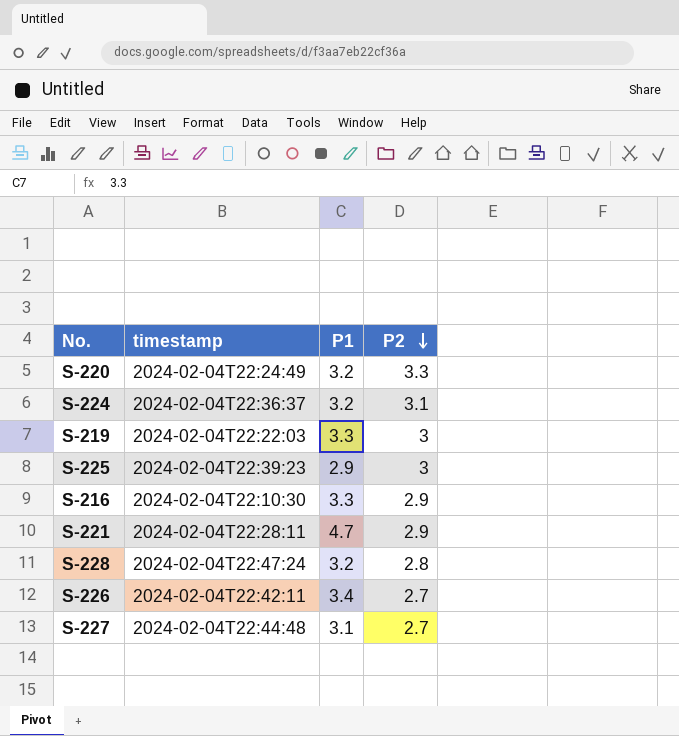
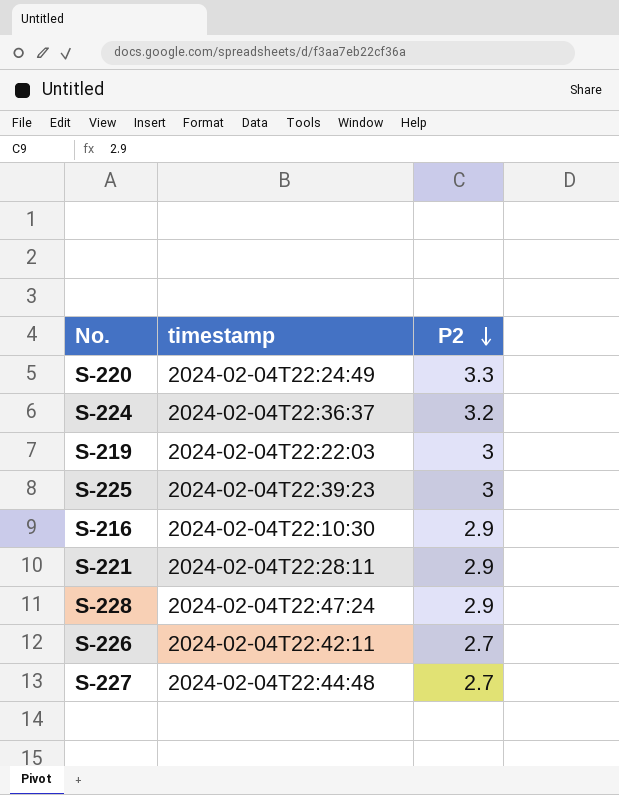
column P1 | position: 3 -> none
S-224 | P2: 3.1 -> 3.2
S-228 | P2: 2.8 -> 2.9

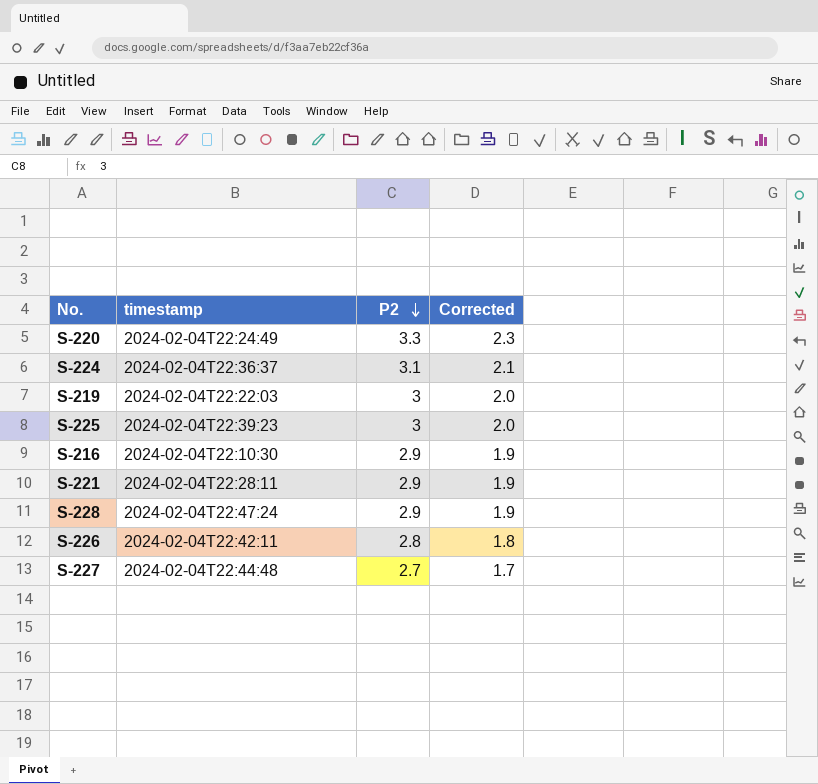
column Corrected | formula: none -> [P2] - 1
S-224 | P2: 3.2 -> 3.1
S-226 | P2: 2.7 -> 2.8

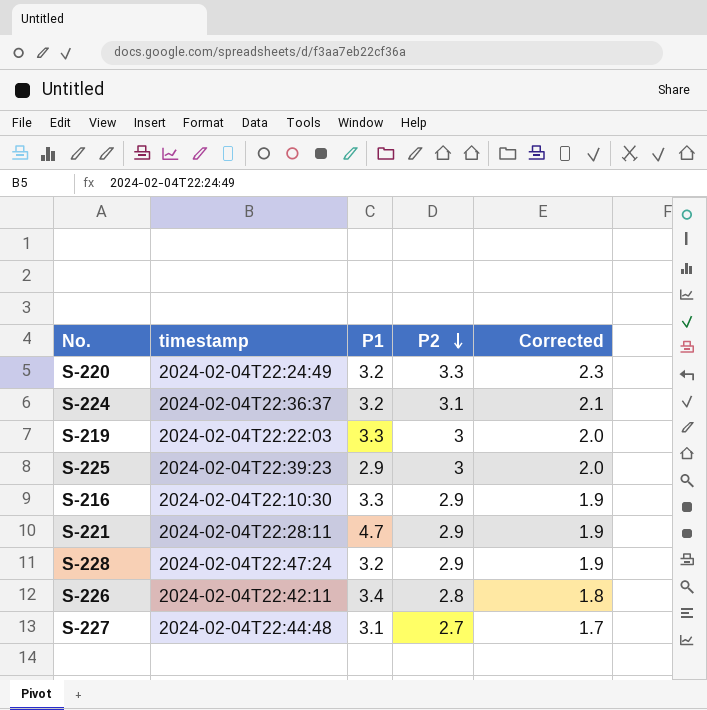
column P1 | position: none -> 3

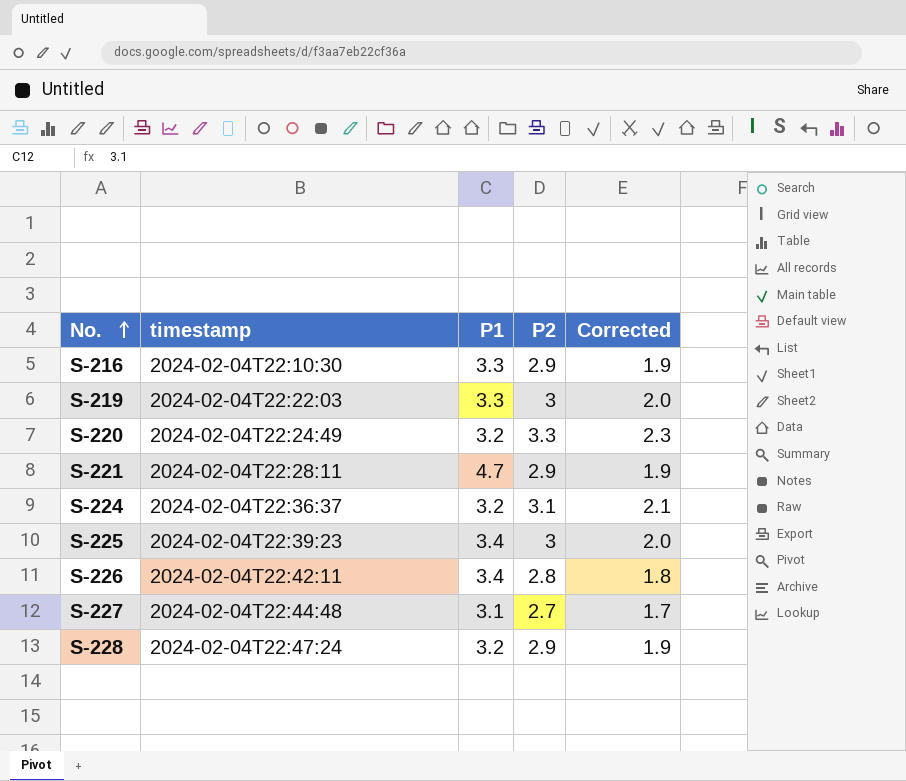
row order: P2 descending -> No. ascending
S-225 | P1: 2.9 -> 3.4

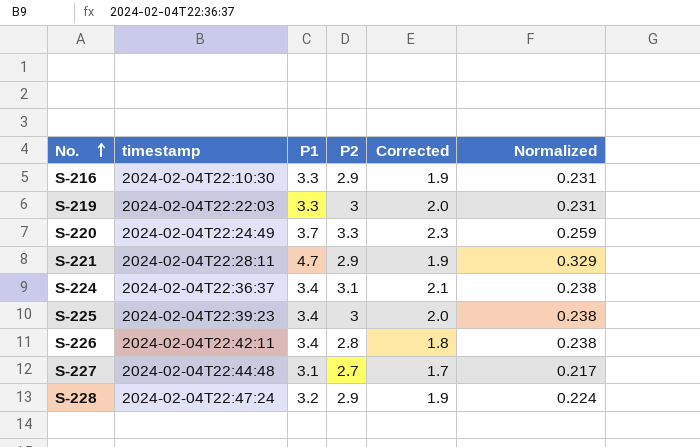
column Normalized | formula: none -> [P1] * 0.07
S-220 | P1: 3.2 -> 3.7
S-224 | P1: 3.2 -> 3.4

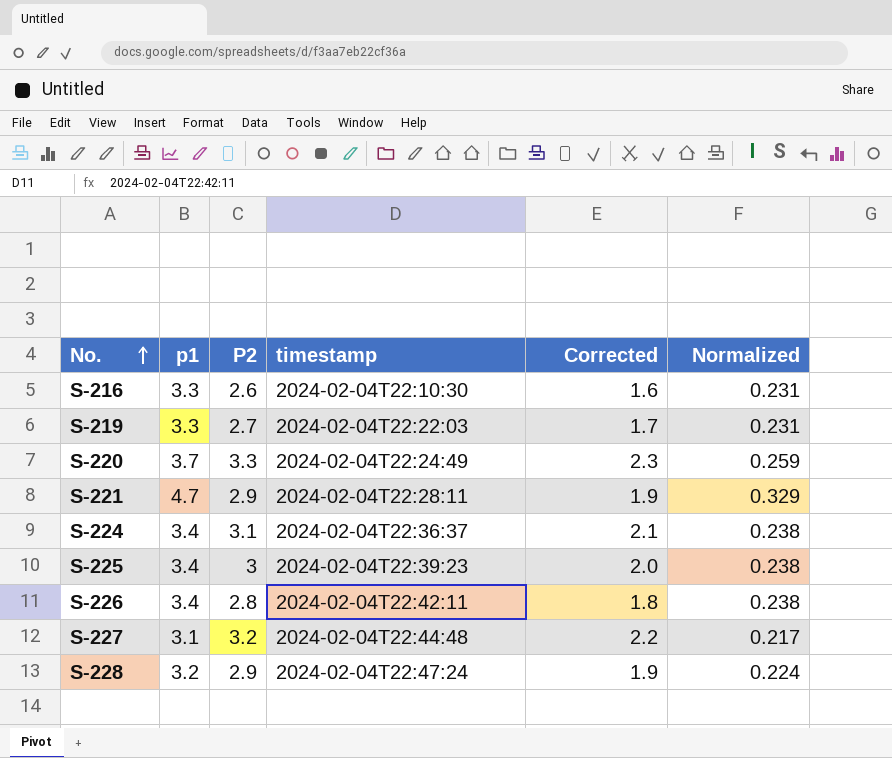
column name: P1 -> p1
column timestamp | position: 2 -> 4
S-216 | P2: 2.9 -> 2.6
S-216 | Corrected: 1.9 -> 1.6
S-219 | P2: 3 -> 2.7
S-219 | Corrected: 2.0 -> 1.7
S-227 | P2: 2.7 -> 3.2
S-227 | Corrected: 1.7 -> 2.2

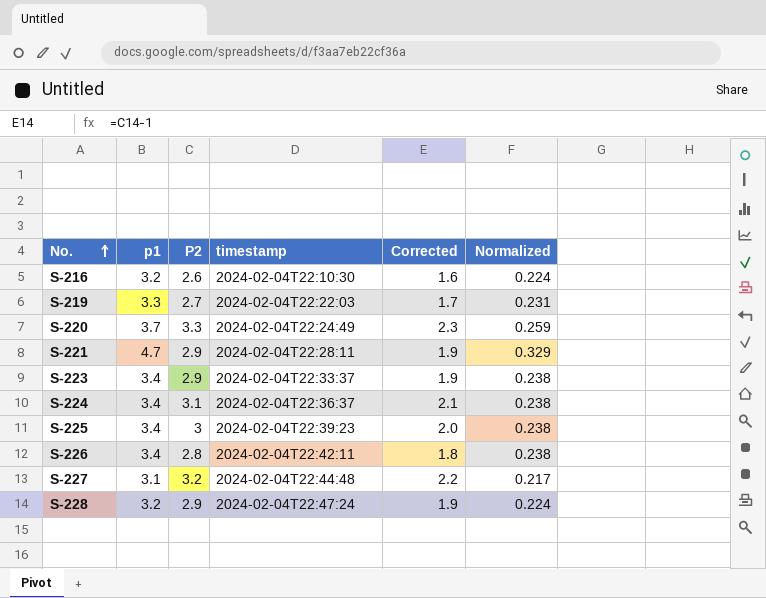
S-216 | p1: 3.3 -> 3.2
S-216 | Normalized: 0.231 -> 0.224
row S-223: none -> 3.4 | 2.9 | 2024-02-04T22:33:37 | 1.9 | 0.238

